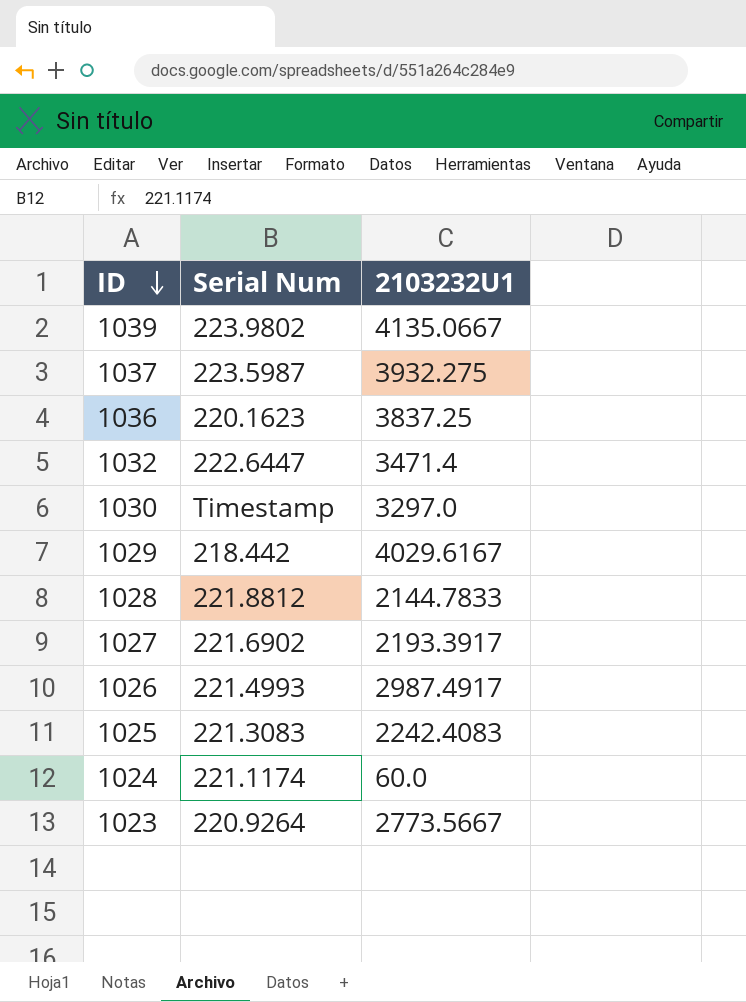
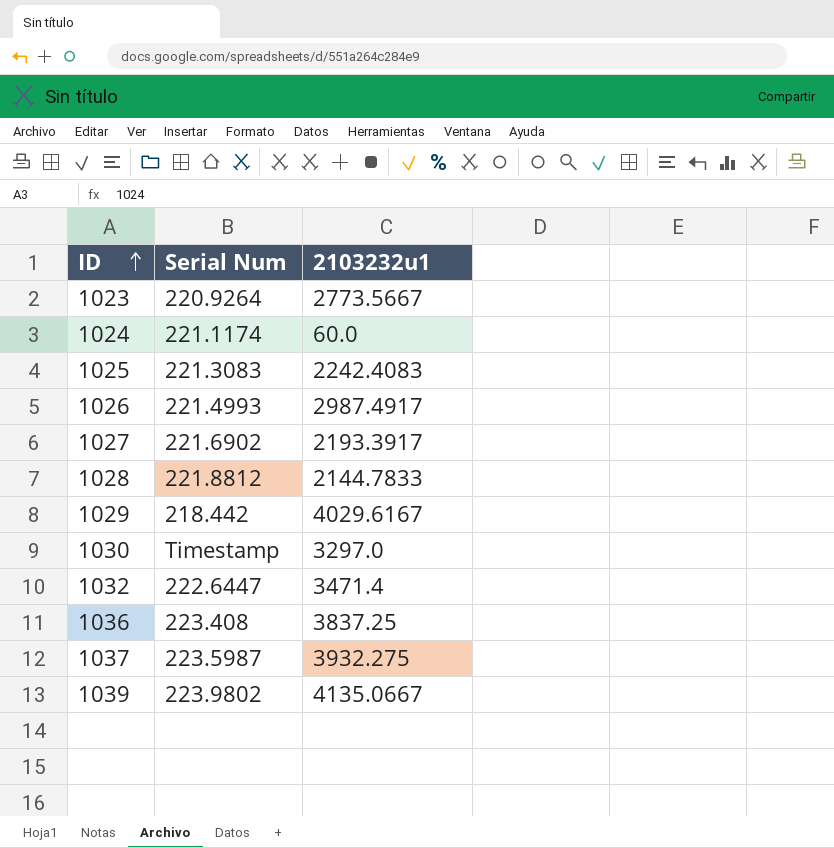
row order: ID descending -> ID ascending
column name: 2103232U1 -> 2103232u1
1036 | Serial Num: 220.1623 -> 223.408

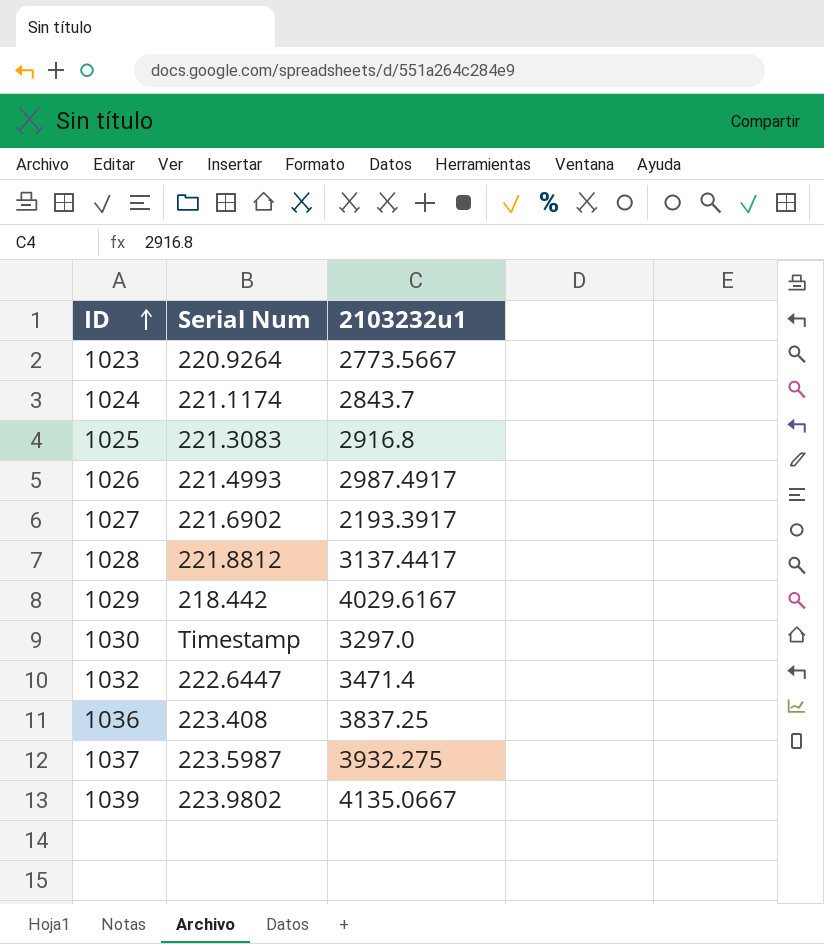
1024 | 2103232u1: 60.0 -> 2843.7
1025 | 2103232u1: 2242.4083 -> 2916.8
1028 | 2103232u1: 2144.7833 -> 3137.4417

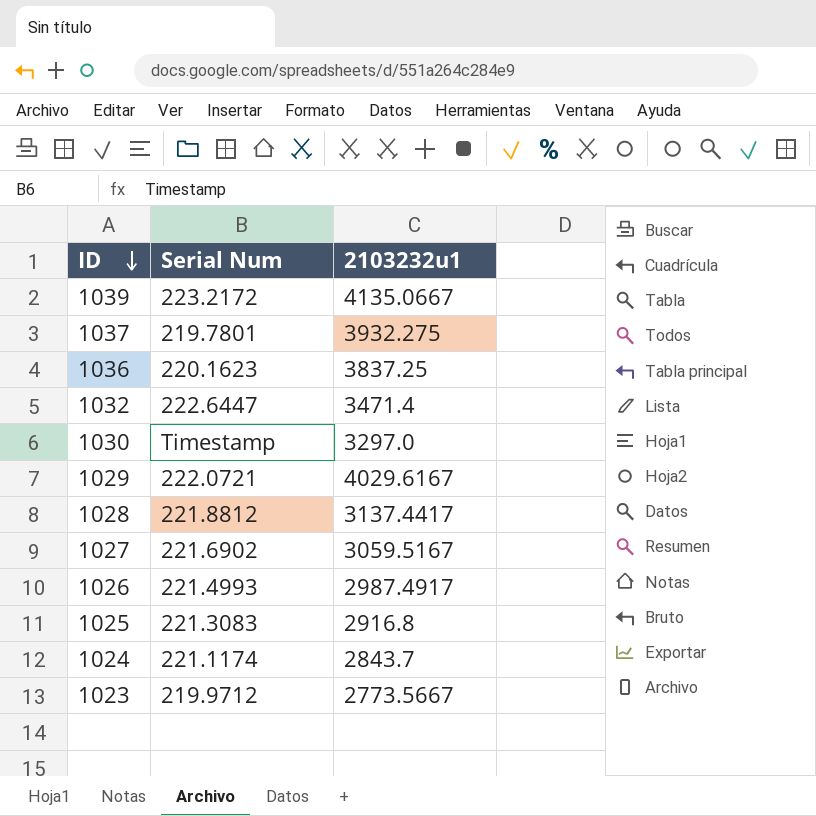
row order: ID ascending -> ID descending
1039 | Serial Num: 223.9802 -> 223.2172
1037 | Serial Num: 223.5987 -> 219.7801
1036 | Serial Num: 223.408 -> 220.1623
1029 | Serial Num: 218.442 -> 222.0721
1027 | 2103232u1: 2193.3917 -> 3059.5167
1023 | Serial Num: 220.9264 -> 219.9712

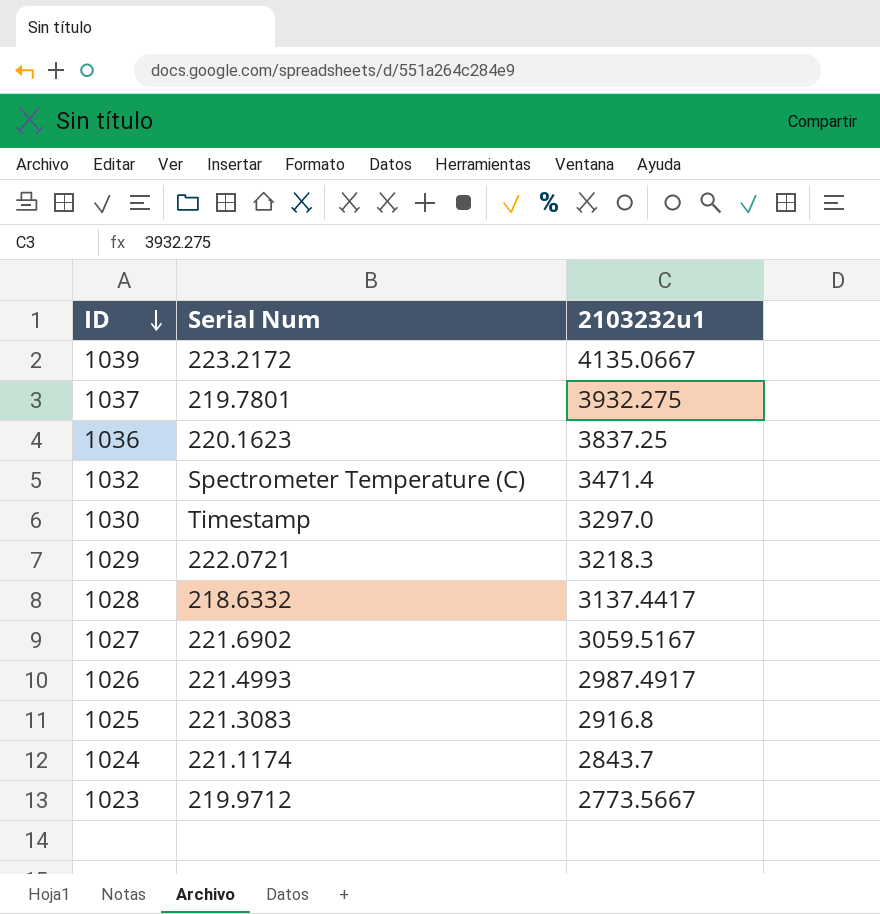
1032 | Serial Num: 222.6447 -> Spectrometer Temperature (C)
1029 | 2103232u1: 4029.6167 -> 3218.3
1028 | Serial Num: 221.8812 -> 218.6332

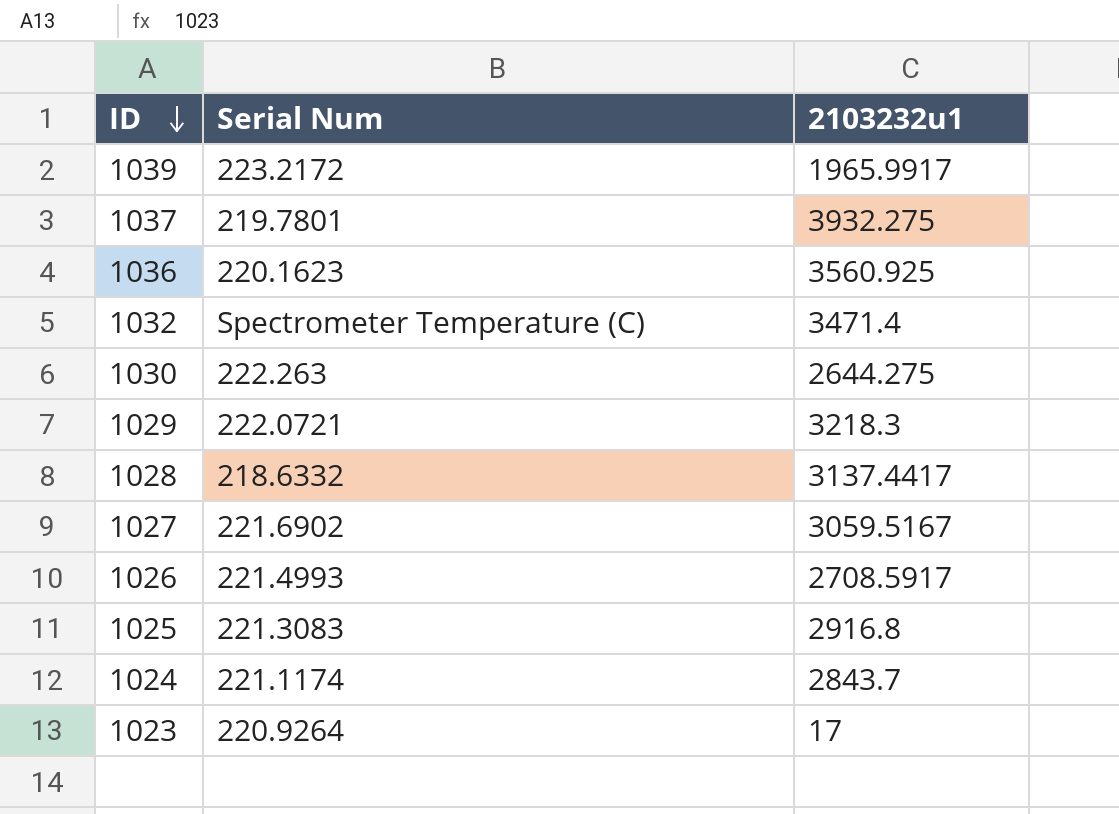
1039 | 2103232u1: 4135.0667 -> 1965.9917
1036 | 2103232u1: 3837.25 -> 3560.925
1030 | Serial Num: Timestamp -> 222.263
1030 | 2103232u1: 3297.0 -> 2644.275
1026 | 2103232u1: 2987.4917 -> 2708.5917
1023 | Serial Num: 219.9712 -> 220.9264
1023 | 2103232u1: 2773.5667 -> 17

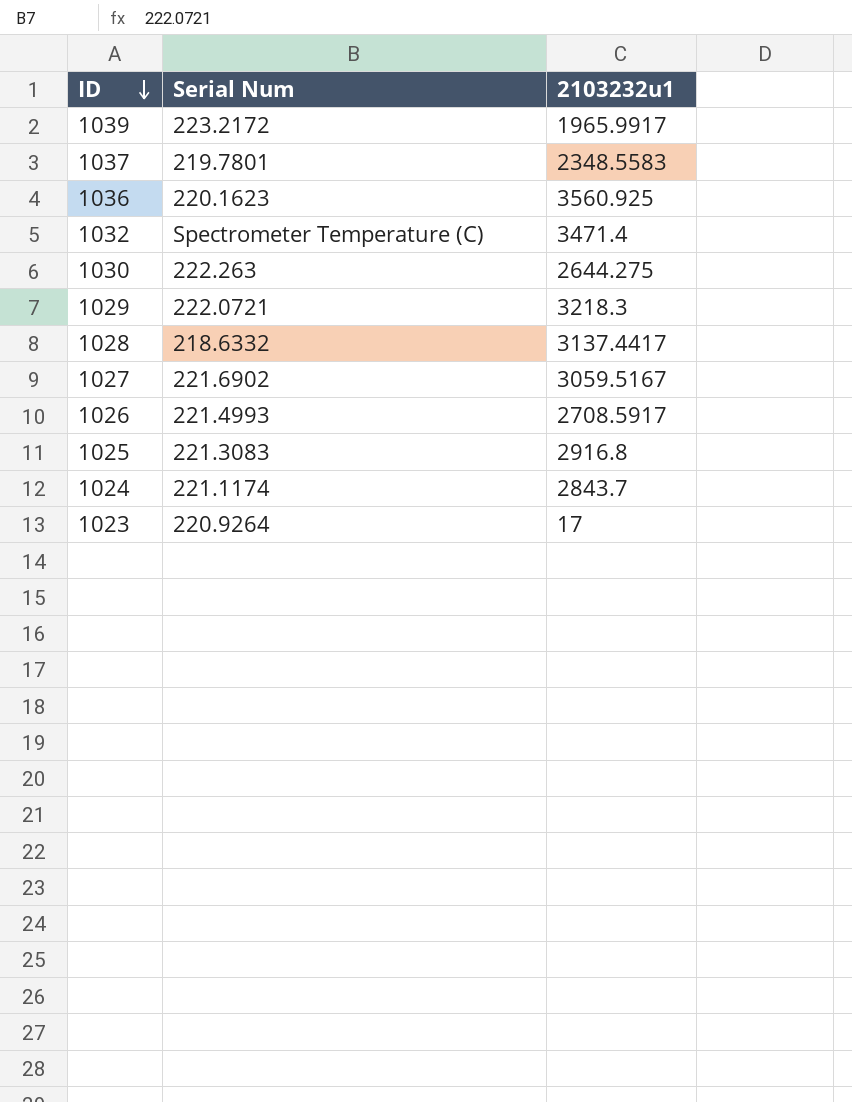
1037 | 2103232u1: 3932.275 -> 2348.5583

